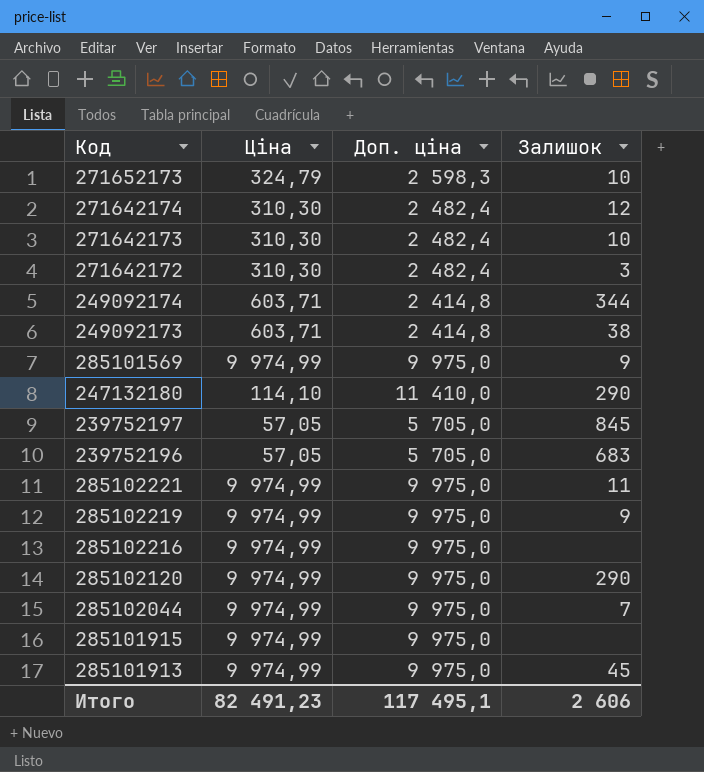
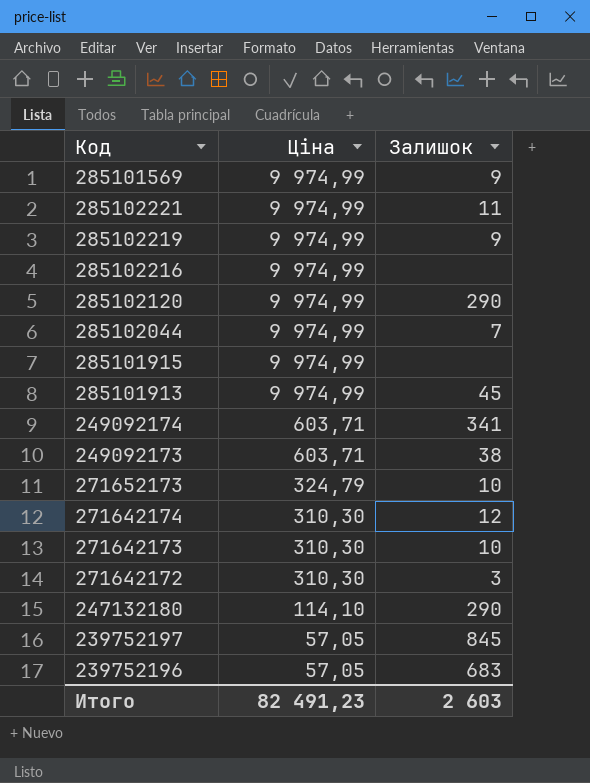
row order: none -> Ціна descending
column Доп. ціна | position: 3 -> none
249092174 | Залишок: 344 -> 341
Итого | Залишок: 2 606 -> 2 603

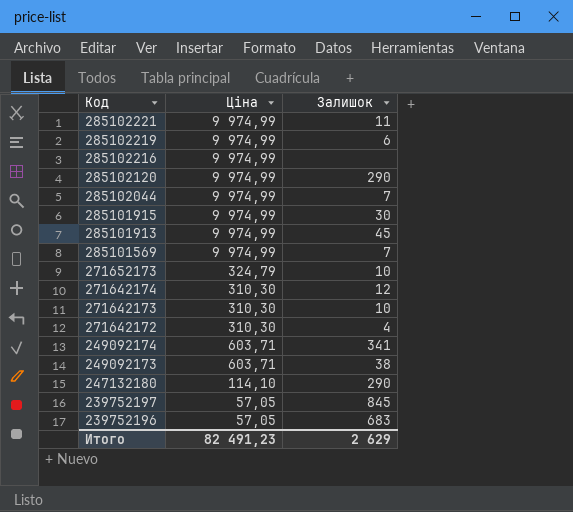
row order: Ціна descending -> Код descending
285102219 | Залишок: 9 -> 6
285101915 | Залишок: none -> 30
285101569 | Залишок: 9 -> 7
271642172 | Залишок: 3 -> 4
Итого | Залишок: 2 603 -> 2 629

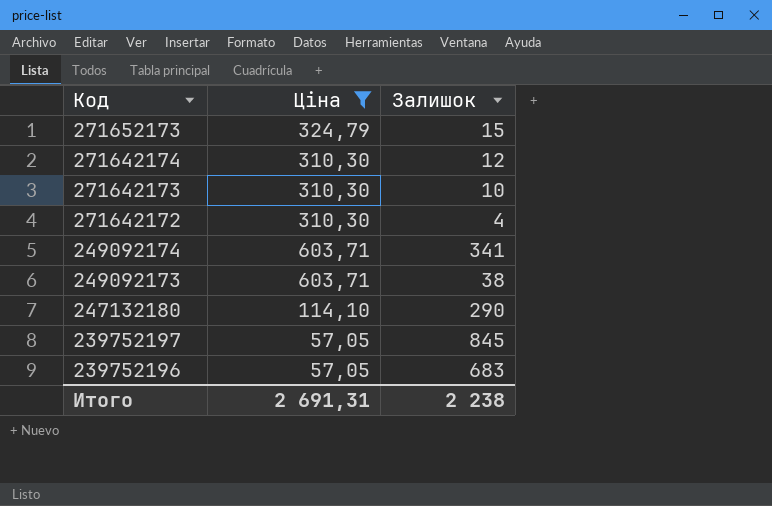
filter: none -> Ціна != 9 974,99
271652173 | Залишок: 10 -> 15
Итого | Ціна: 82 491,23 -> 2 691,31
Итого | Залишок: 2 629 -> 2 238

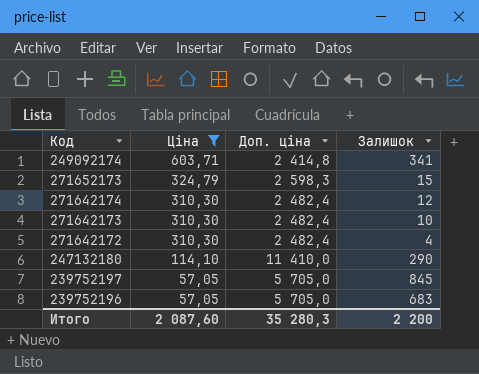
row order: Код descending -> Ціна descending
column Доп. ціна | position: none -> 3
row 249092173: 603,71 | 38 -> none
Итого | Ціна: 2 691,31 -> 2 087,60
Итого | Залишок: 2 238 -> 2 200

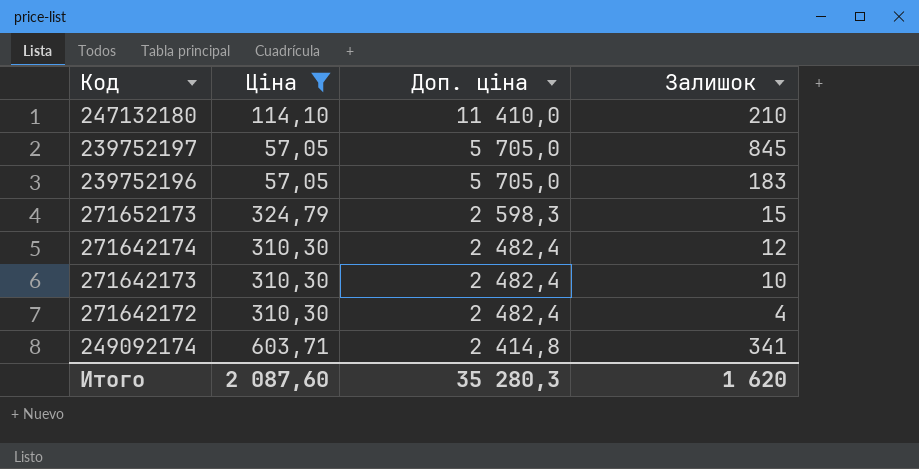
row order: Ціна descending -> Доп. ціна descending
247132180 | Залишок: 290 -> 210
239752196 | Залишок: 683 -> 183
Итого | Залишок: 2 200 -> 1 620

